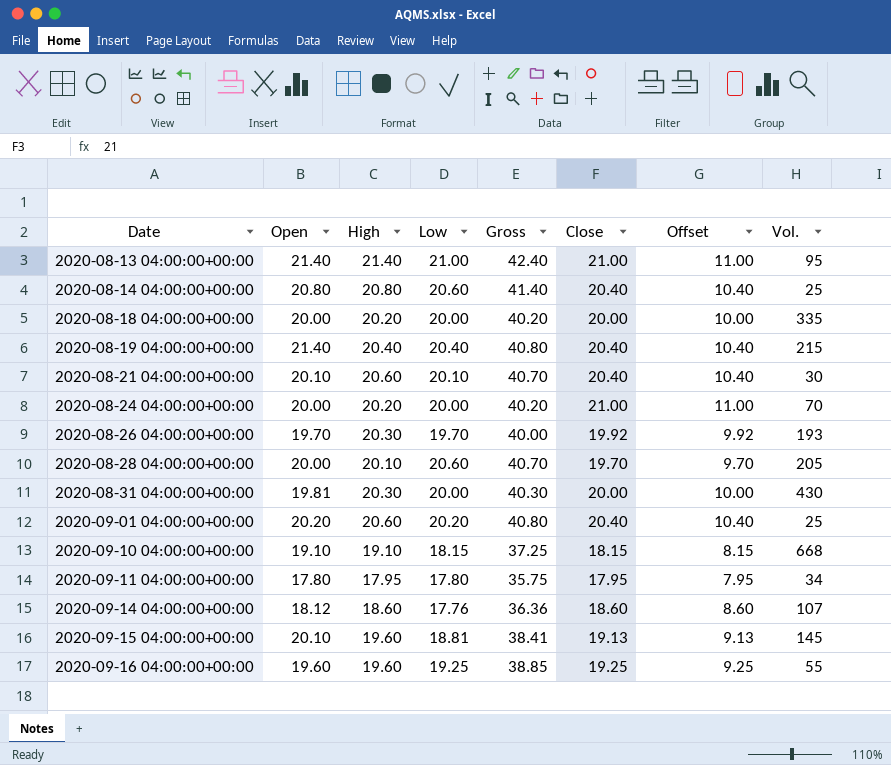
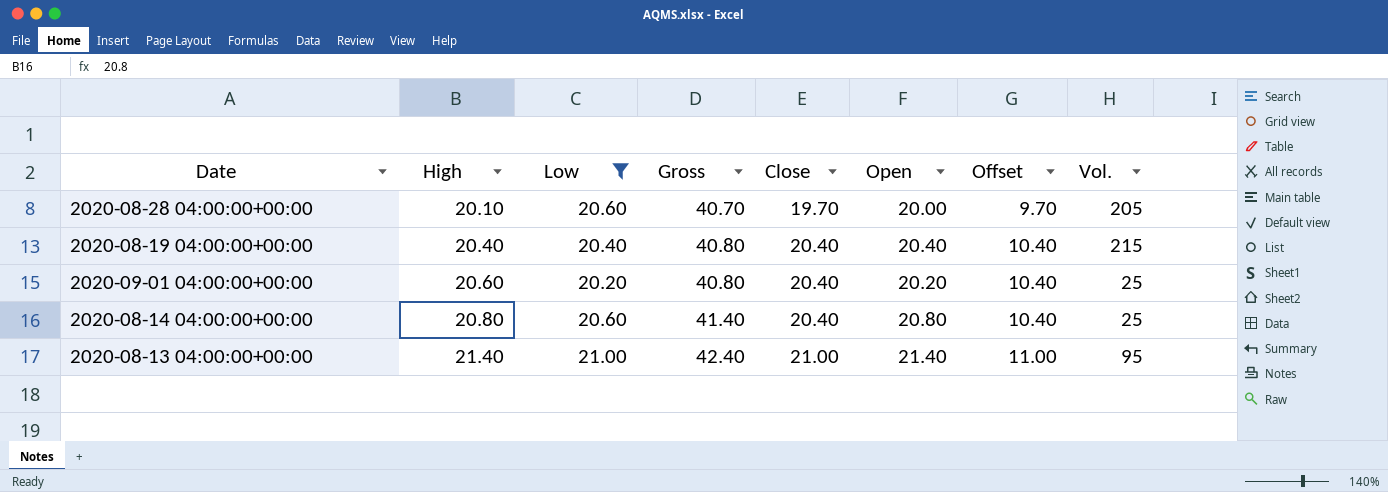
filter: none -> Low >= 20.20
row order: Date ascending -> High ascending
column Open | position: 2 -> 6
2020-08-19 04:00:00+00:00 | Open: 21.40 -> 20.40

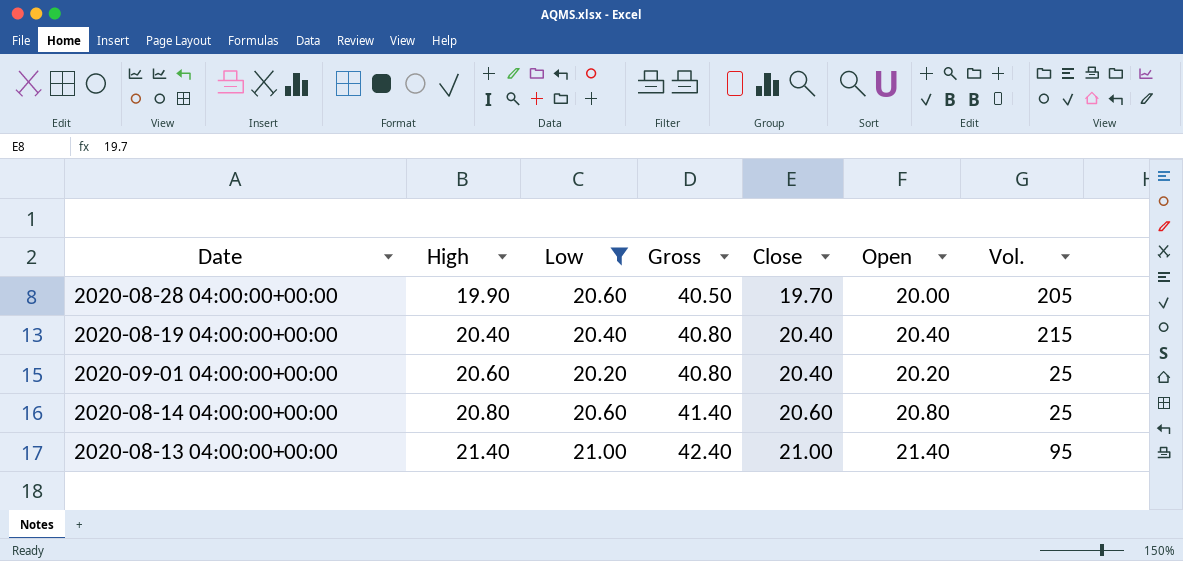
column Offset | formula: [Close] - 10 -> none
2020-08-28 04:00:00+00:00 | High: 20.10 -> 19.90
2020-08-28 04:00:00+00:00 | Gross: 40.70 -> 40.50
2020-08-14 04:00:00+00:00 | Close: 20.40 -> 20.60

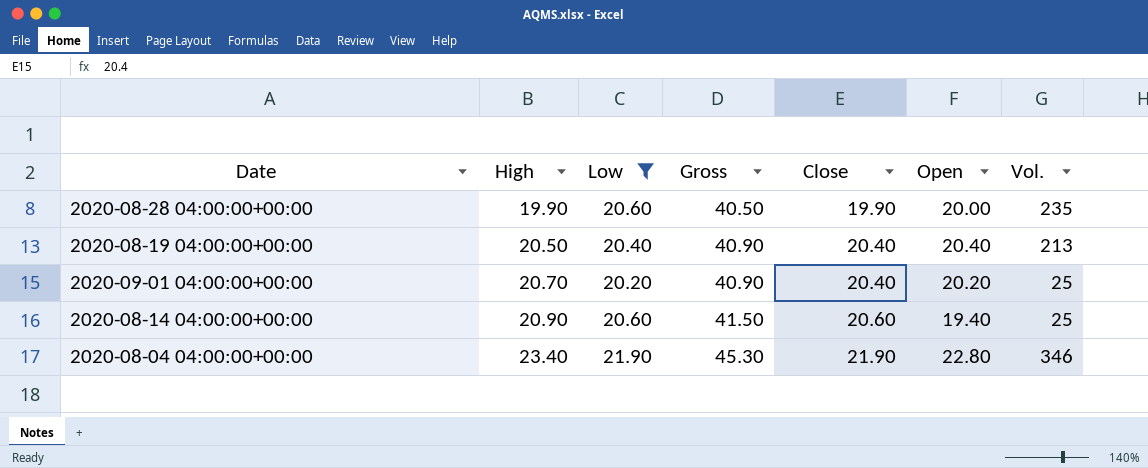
row 2020-08-13 04:00:00+00:00: 21.40 | 21.00 | 42.40 | 21.00 | 21.40 | 95 -> none
2020-08-28 04:00:00+00:00 | Close: 19.70 -> 19.90
2020-08-28 04:00:00+00:00 | Vol.: 205 -> 235
2020-08-19 04:00:00+00:00 | High: 20.40 -> 20.50
2020-08-19 04:00:00+00:00 | Gross: 40.80 -> 40.90
2020-08-19 04:00:00+00:00 | Vol.: 215 -> 213
2020-09-01 04:00:00+00:00 | High: 20.60 -> 20.70
2020-09-01 04:00:00+00:00 | Gross: 40.80 -> 40.90
2020-08-14 04:00:00+00:00 | High: 20.80 -> 20.90
2020-08-14 04:00:00+00:00 | Gross: 41.40 -> 41.50
2020-08-14 04:00:00+00:00 | Open: 20.80 -> 19.40
row 2020-08-04 04:00:00+00:00: none -> 23.40 | 21.90 | 45.30 | 21.90 | 22.80 | 346

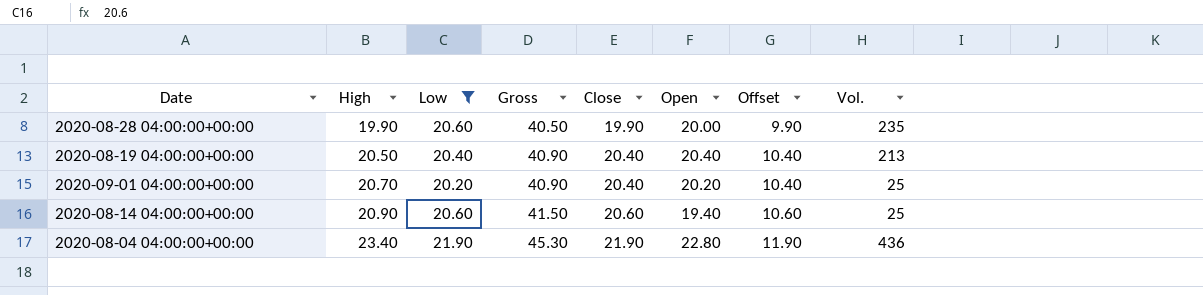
column Offset | formula: none -> [Close] - 10
2020-08-04 04:00:00+00:00 | Vol.: 346 -> 436

